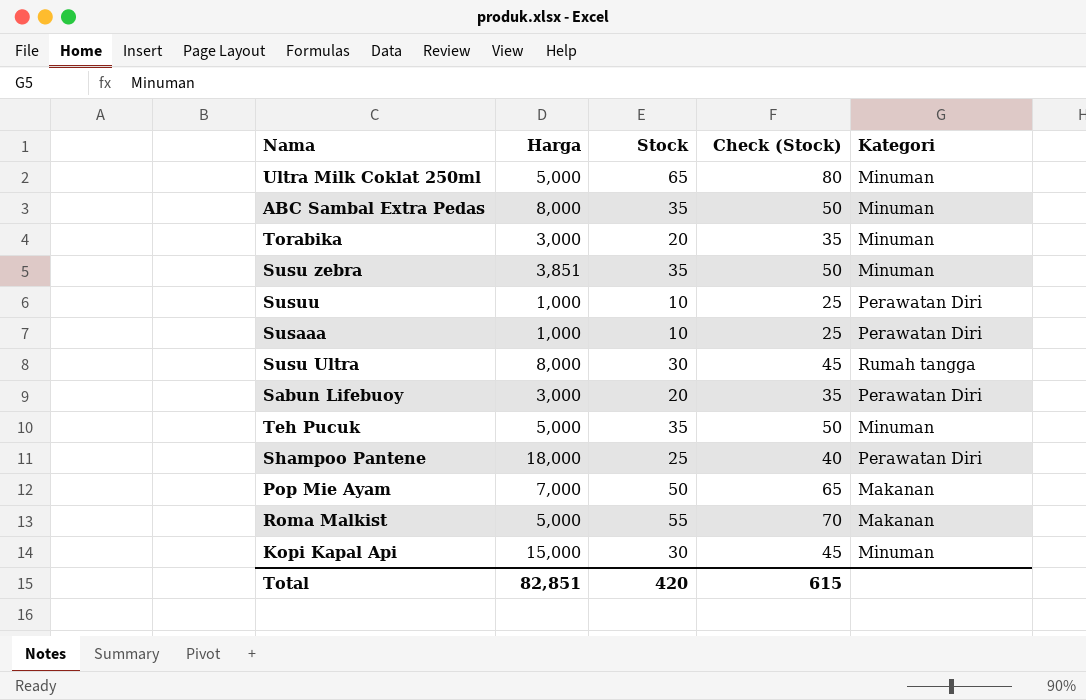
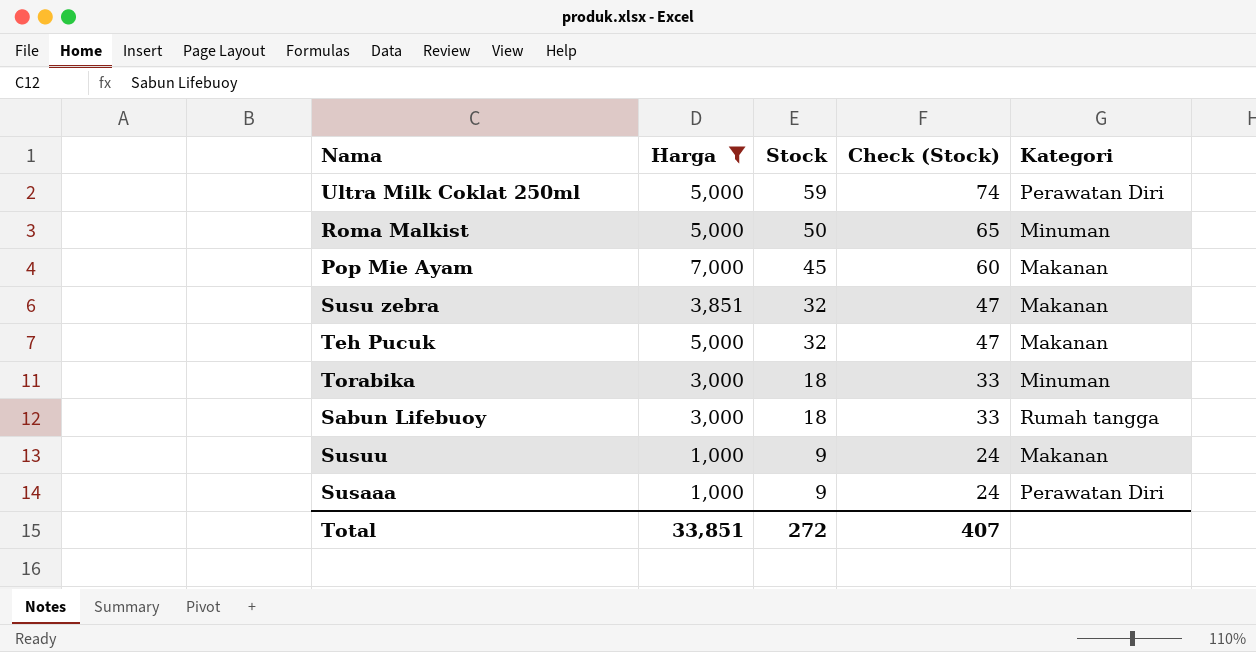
filter: none -> Harga <= 7,000
row order: none -> Stock descending
Ultra Milk Coklat 250ml | Stock: 65 -> 59
Ultra Milk Coklat 250ml | Check (Stock): 80 -> 74
Ultra Milk Coklat 250ml | Kategori: Minuman -> Perawatan Diri
Roma Malkist | Stock: 55 -> 50
Roma Malkist | Check (Stock): 70 -> 65
Roma Malkist | Kategori: Makanan -> Minuman
Pop Mie Ayam | Stock: 50 -> 45
Pop Mie Ayam | Check (Stock): 65 -> 60
Susu zebra | Stock: 35 -> 32
Susu zebra | Check (Stock): 50 -> 47
Susu zebra | Kategori: Minuman -> Makanan
Teh Pucuk | Stock: 35 -> 32
Teh Pucuk | Check (Stock): 50 -> 47
Teh Pucuk | Kategori: Minuman -> Makanan
Torabika | Stock: 20 -> 18
Torabika | Check (Stock): 35 -> 33
Sabun Lifebuoy | Stock: 20 -> 18
Sabun Lifebuoy | Check (Stock): 35 -> 33
Sabun Lifebuoy | Kategori: Perawatan Diri -> Rumah tangga
Susuu | Stock: 10 -> 9
Susuu | Check (Stock): 25 -> 24
Susuu | Kategori: Perawatan Diri -> Makanan
Susaaa | Stock: 10 -> 9
Susaaa | Check (Stock): 25 -> 24
Total | Harga: 82,851 -> 33,851
Total | Stock: 420 -> 272
Total | Check (Stock): 615 -> 407

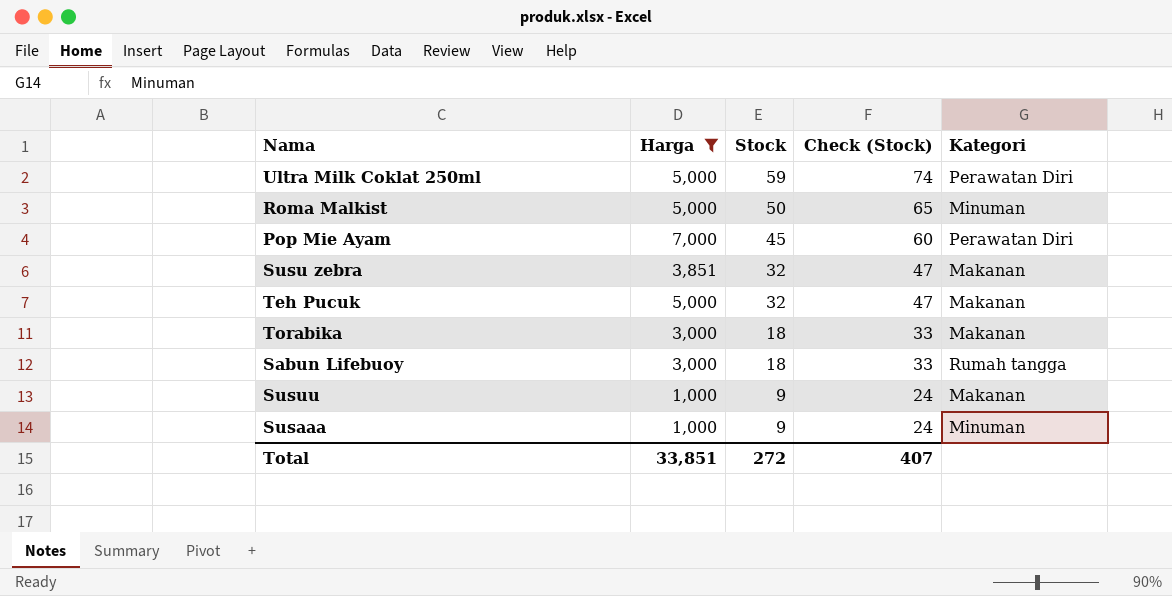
Pop Mie Ayam | Kategori: Makanan -> Perawatan Diri
Torabika | Kategori: Minuman -> Makanan
Susaaa | Kategori: Perawatan Diri -> Minuman

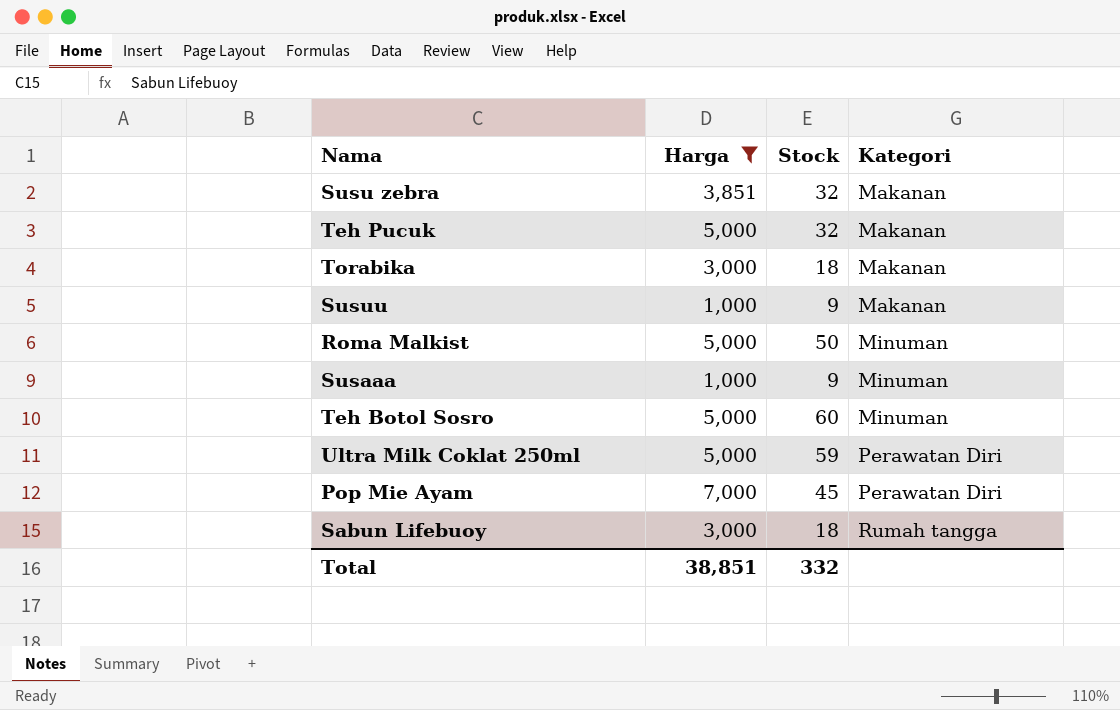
row order: Stock descending -> Kategori ascending
column Check (Stock) | formula: [Stock] + 15 -> none
row Teh Botol Sosro: none -> 5,000 | 60 | Minuman
Total | Harga: 33,851 -> 38,851
Total | Stock: 272 -> 332

